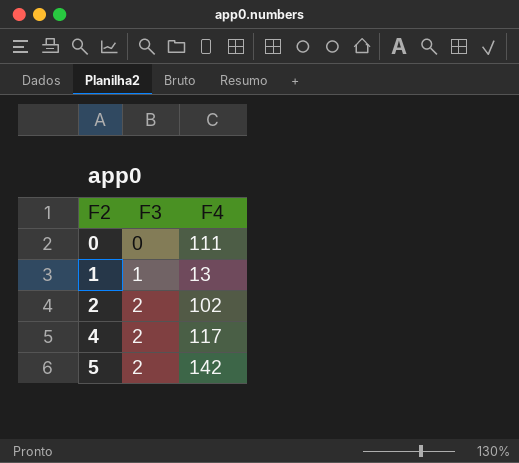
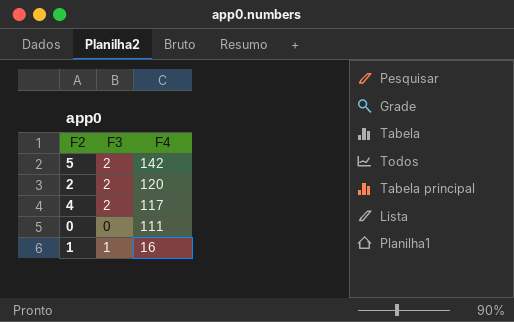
row order: F2 ascending -> F4 descending
2 | F4: 102 -> 120
1 | F4: 13 -> 16

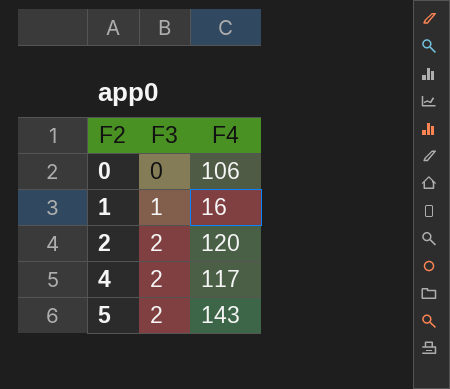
row order: F4 descending -> F2 ascending
0 | F4: 111 -> 106
5 | F4: 142 -> 143

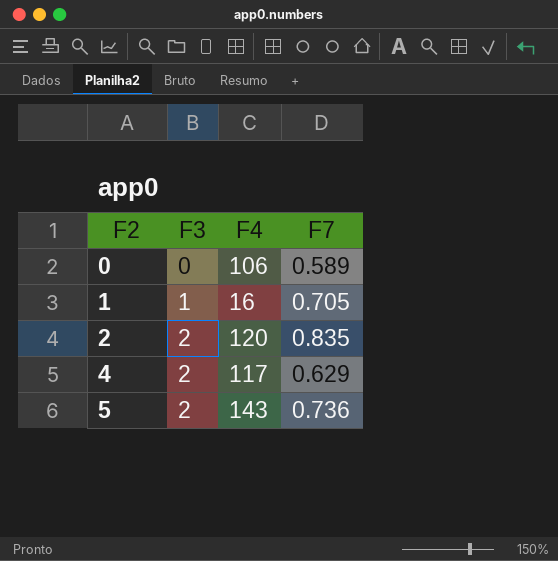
column F7 | position: none -> 4

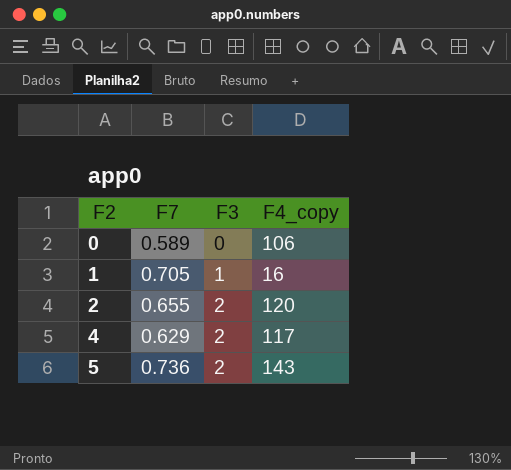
column F7 | position: 4 -> 2
column name: F4 -> F4_copy
2 | F7: 0.835 -> 0.655

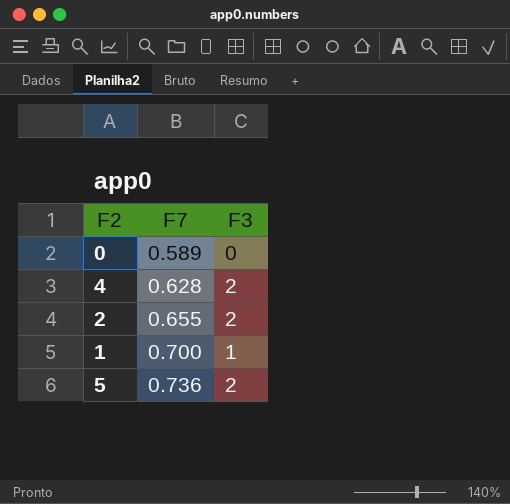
row order: F2 ascending -> F7 ascending
column F4_copy | position: 4 -> none
4 | F7: 0.629 -> 0.628
1 | F7: 0.705 -> 0.700

